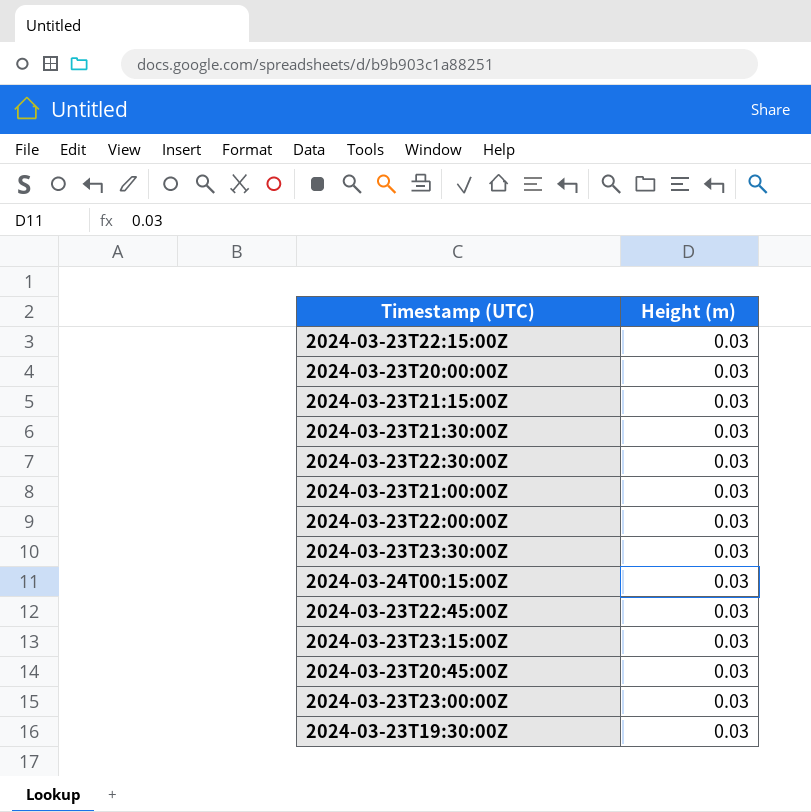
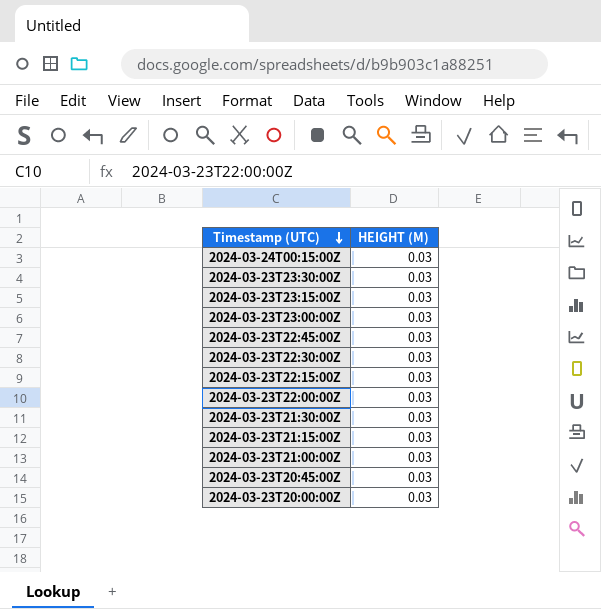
row order: none -> Timestamp (UTC) descending
column name: Height (m) -> HEIGHT (M)
row 2024-03-23T19:30:00Z: 0.03 -> none

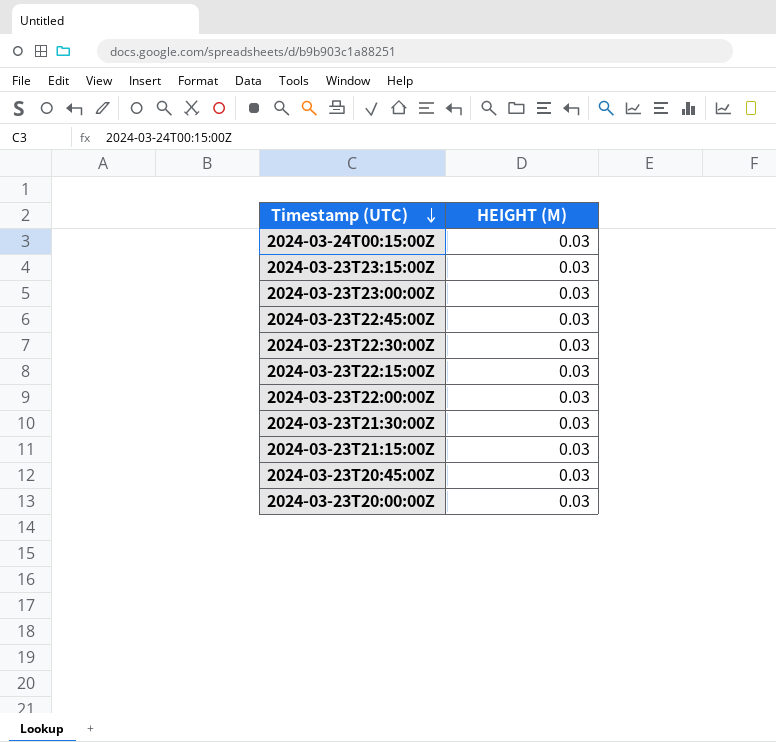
row 2024-03-23T23:30:00Z: 0.03 -> none
row 2024-03-23T21:00:00Z: 0.03 -> none

